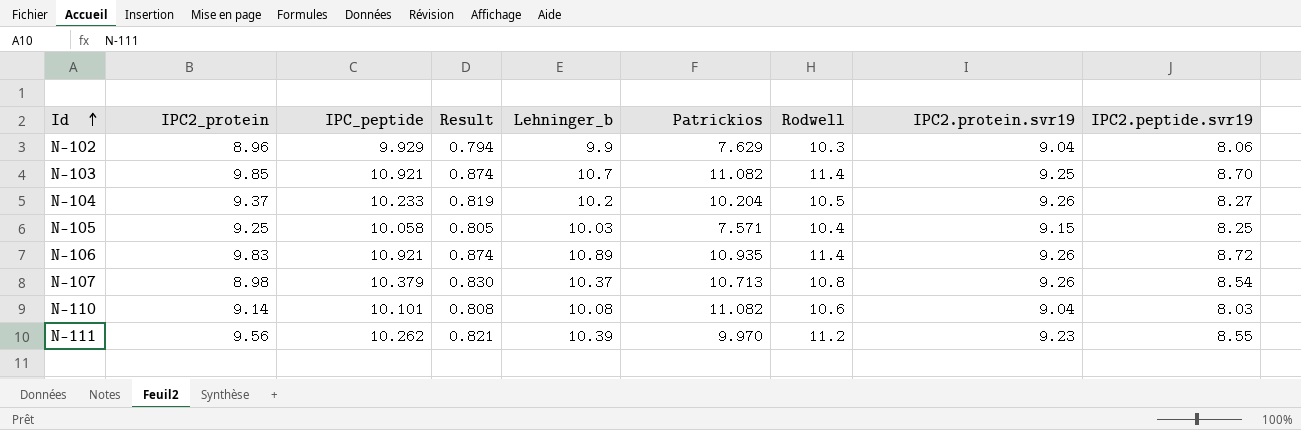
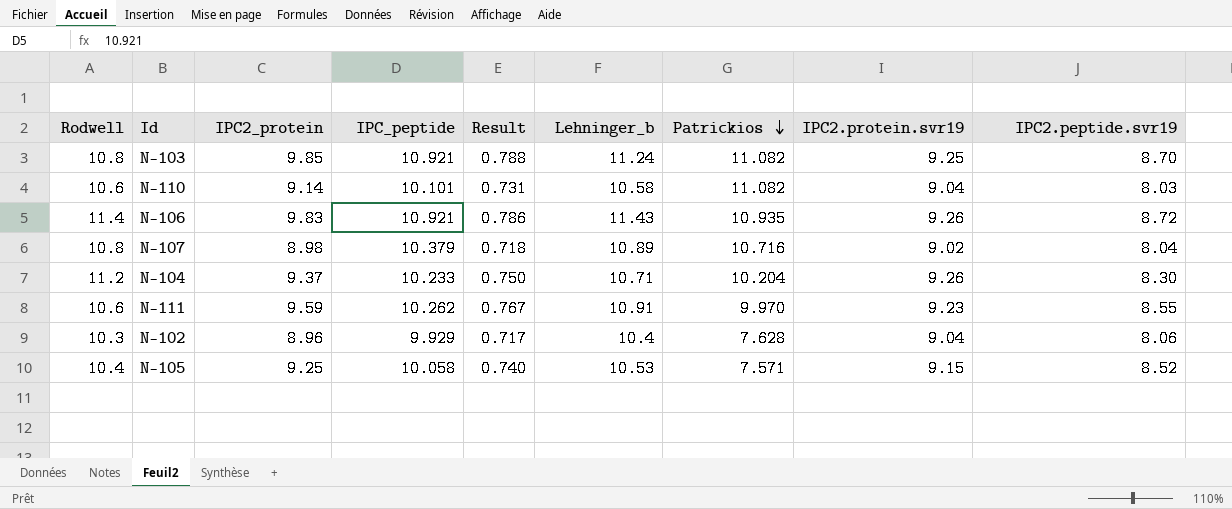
row order: Id ascending -> Patrickios descending
column Rodwell | position: 7 -> 1
column Result | formula: [IPC_peptide] * 0.08 -> [IPC2_protein] * 0.08
N-103 | Rodwell: 11.4 -> 10.8
N-103 | Lehninger_b: 10.7 -> 11.24
N-110 | Lehninger_b: 10.08 -> 10.58
N-106 | Lehninger_b: 10.89 -> 11.43
N-107 | Lehninger_b: 10.37 -> 10.89
N-107 | Patrickios: 10.713 -> 10.716
N-107 | IPC2.protein.svr19: 9.26 -> 9.02
N-107 | IPC2.peptide.svr19: 8.54 -> 8.04
N-104 | Rodwell: 10.5 -> 11.2
N-104 | Lehninger_b: 10.2 -> 10.71
N-104 | IPC2.peptide.svr19: 8.27 -> 8.30
N-111 | Rodwell: 11.2 -> 10.6
N-111 | IPC2_protein: 9.56 -> 9.59
N-111 | Lehninger_b: 10.39 -> 10.91
N-102 | Lehninger_b: 9.9 -> 10.4
N-102 | Patrickios: 7.629 -> 7.628
N-105 | Lehninger_b: 10.03 -> 10.53
N-105 | IPC2.peptide.svr19: 8.25 -> 8.52

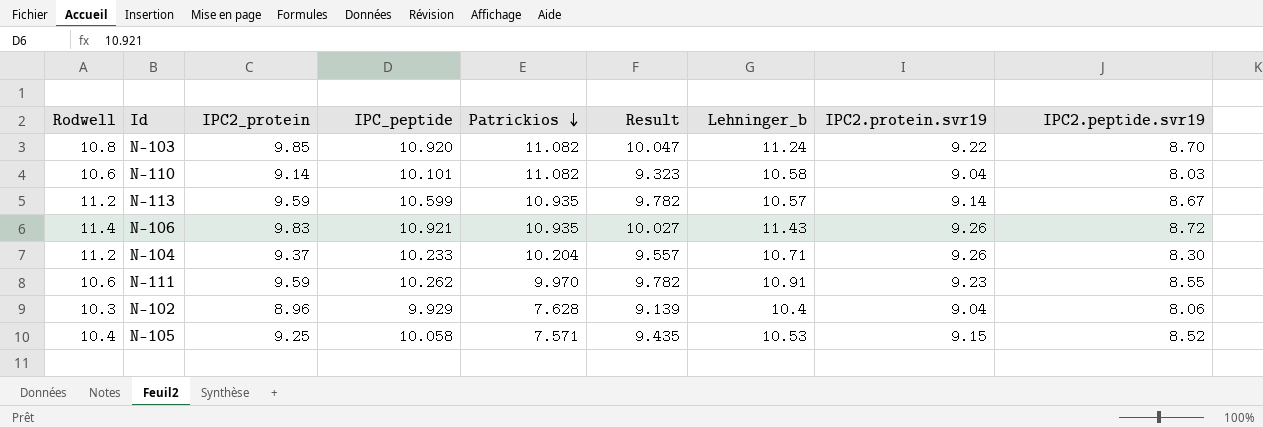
column Patrickios | position: 7 -> 5
column Result | formula: [IPC2_protein] * 0.08 -> [IPC2_protein] * 1.02
row N-107: 10.8 | 8.98 | 10.379 | 0.718 | 10.89 | 10.716 | 9.02 | 8.04 -> none
N-103 | IPC_peptide: 10.921 -> 10.920
N-103 | IPC2.protein.svr19: 9.25 -> 9.22
row N-113: none -> 11.2 | 9.59 | 10.599 | 10.935 | 9.782 | 10.57 | 9.14 | 8.67

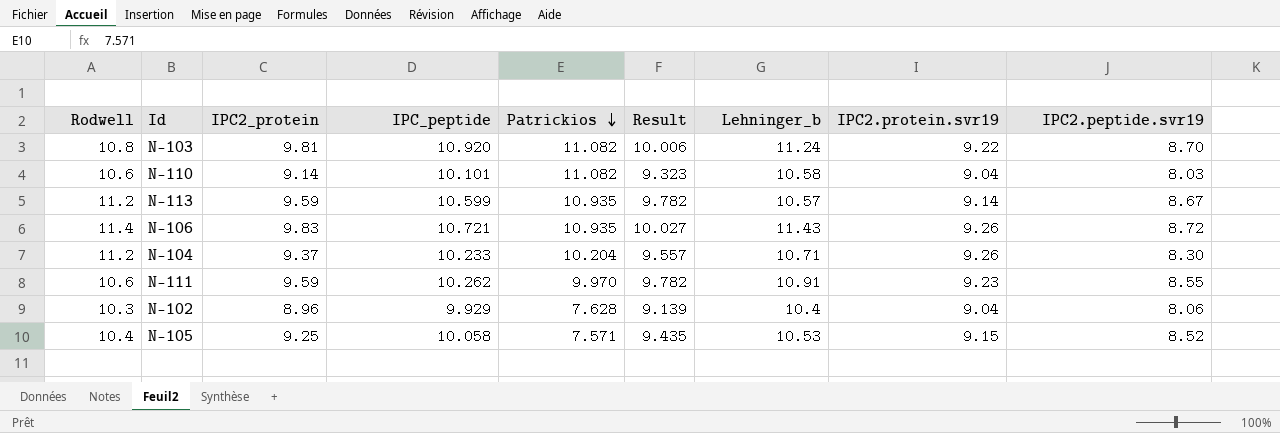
N-103 | IPC2_protein: 9.85 -> 9.81
N-103 | Result: 10.047 -> 10.006
N-106 | IPC_peptide: 10.921 -> 10.721

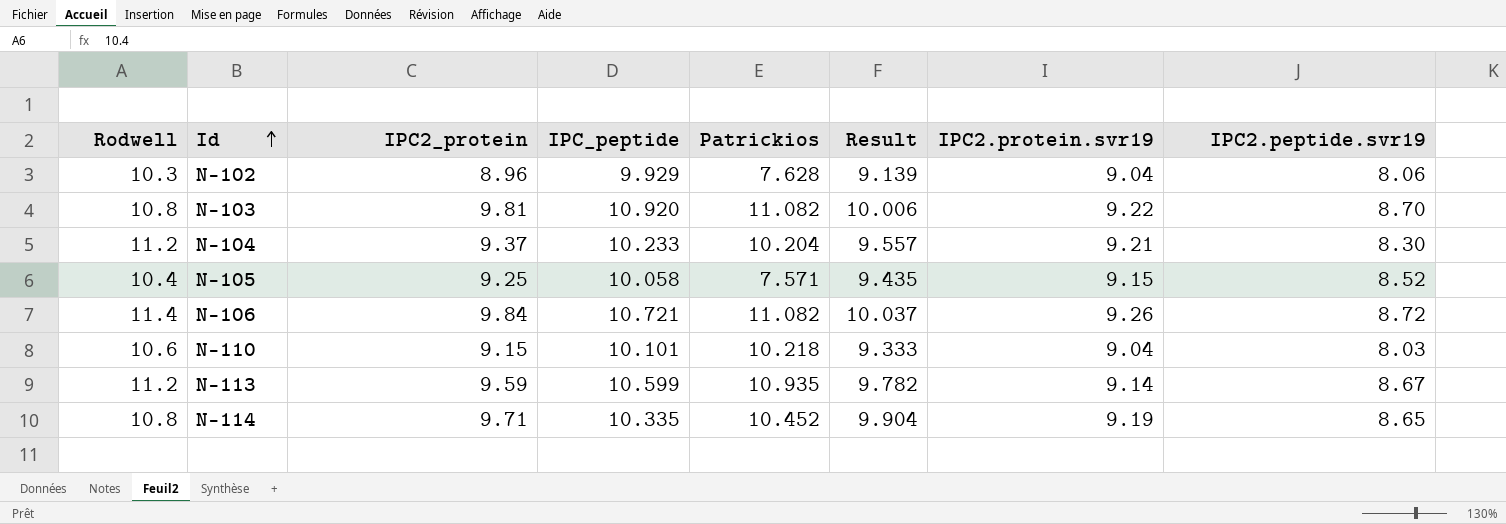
row order: Patrickios descending -> Id ascending
column Lehninger_b | position: 7 -> none
row N-111: 10.6 | 9.59 | 10.262 | 9.970 | 9.782 | 10.91 | 9.23 | 8.55 -> none
N-104 | IPC2.protein.svr19: 9.26 -> 9.21
N-106 | IPC2_protein: 9.83 -> 9.84
N-106 | Patrickios: 10.935 -> 11.082
N-106 | Result: 10.027 -> 10.037
N-110 | IPC2_protein: 9.14 -> 9.15
N-110 | Patrickios: 11.082 -> 10.218
N-110 | Result: 9.323 -> 9.333
row N-114: none -> 10.8 | 9.71 | 10.335 | 10.452 | 9.904 | 9.19 | 8.65

